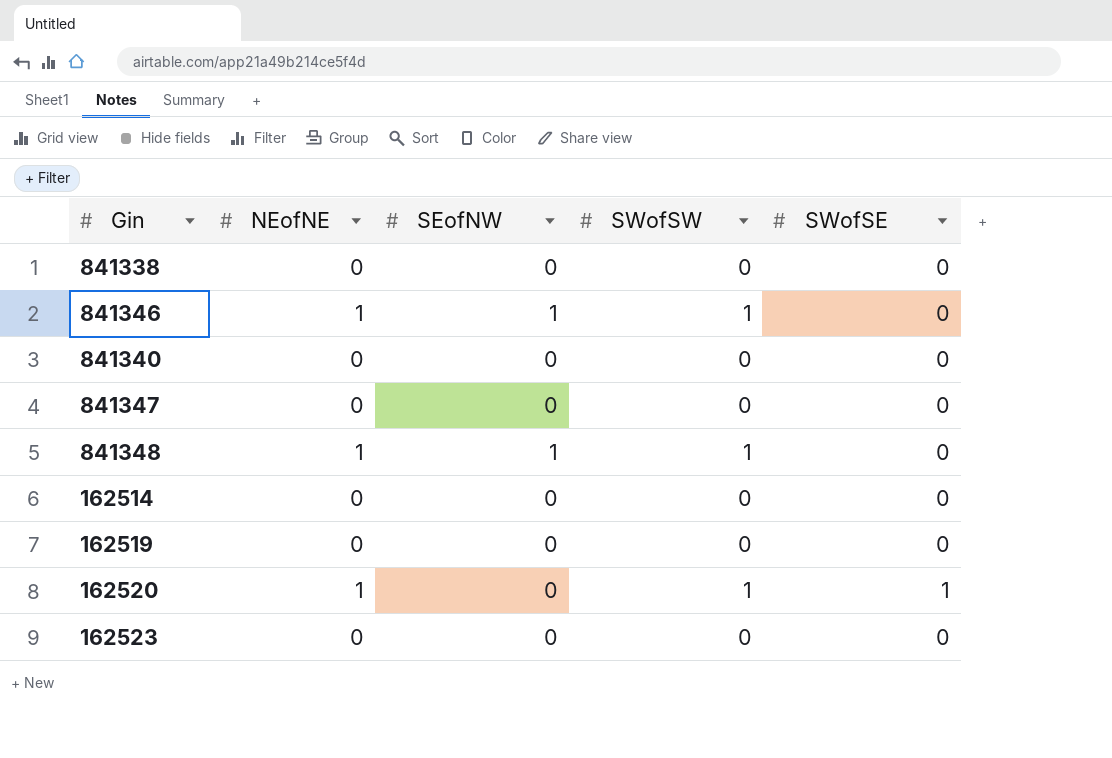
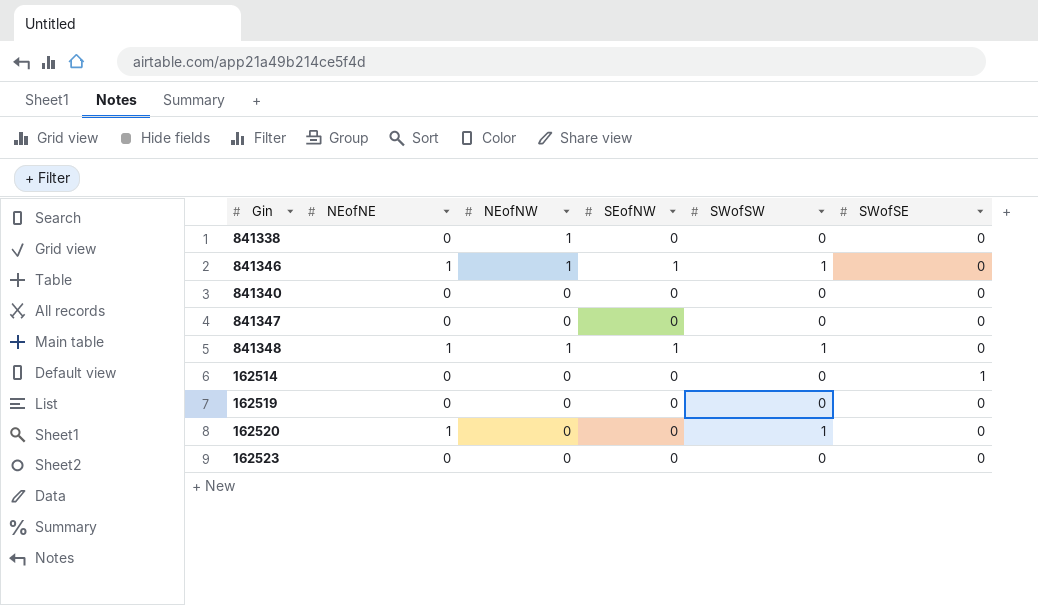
column NEofNW | position: none -> 3
162514 | SWofSE: 0 -> 1
162520 | SWofSE: 1 -> 0

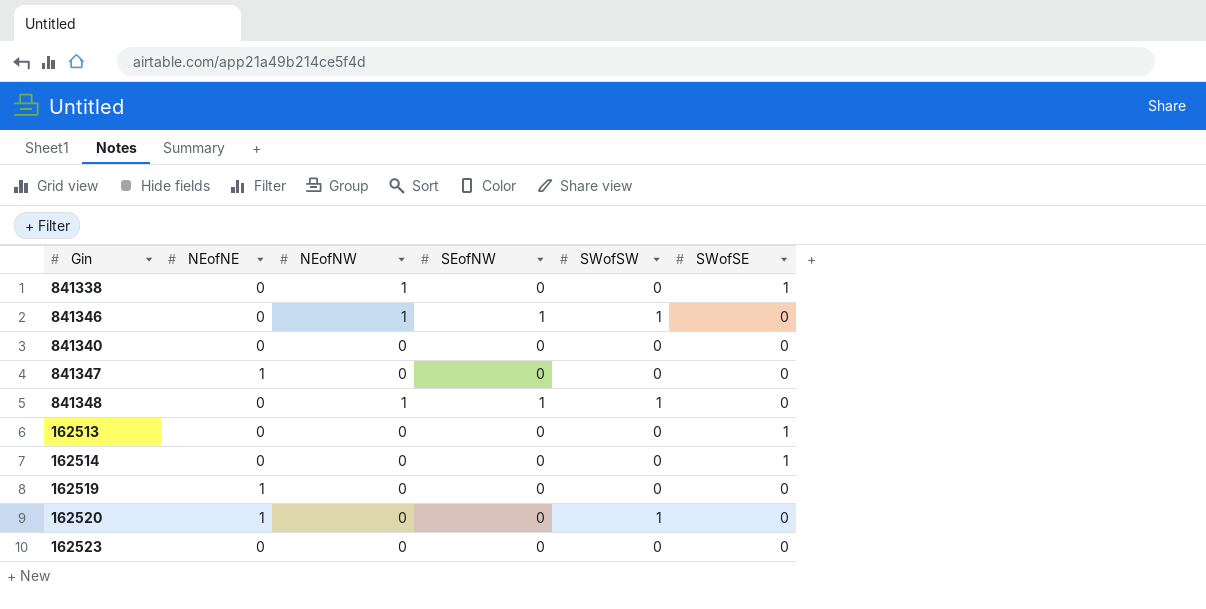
841338 | SWofSE: 0 -> 1
841346 | NEofNE: 1 -> 0
841347 | NEofNE: 0 -> 1
841348 | NEofNE: 1 -> 0
row 162513: none -> 0 | 0 | 0 | 0 | 1
162519 | NEofNE: 0 -> 1

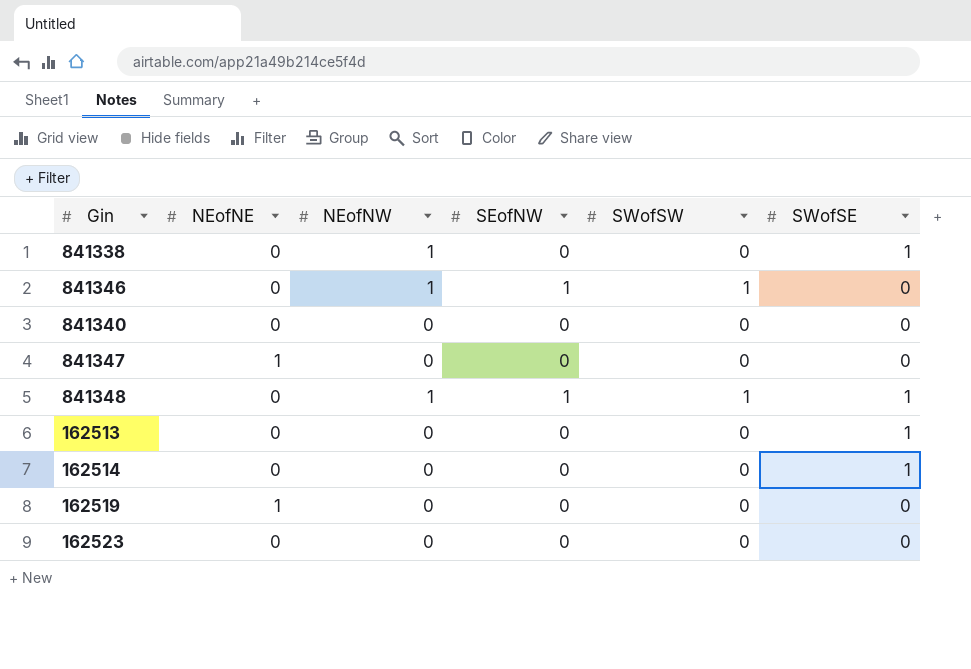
row 162520: 1 | 0 | 0 | 1 | 0 -> none
841348 | SWofSE: 0 -> 1

